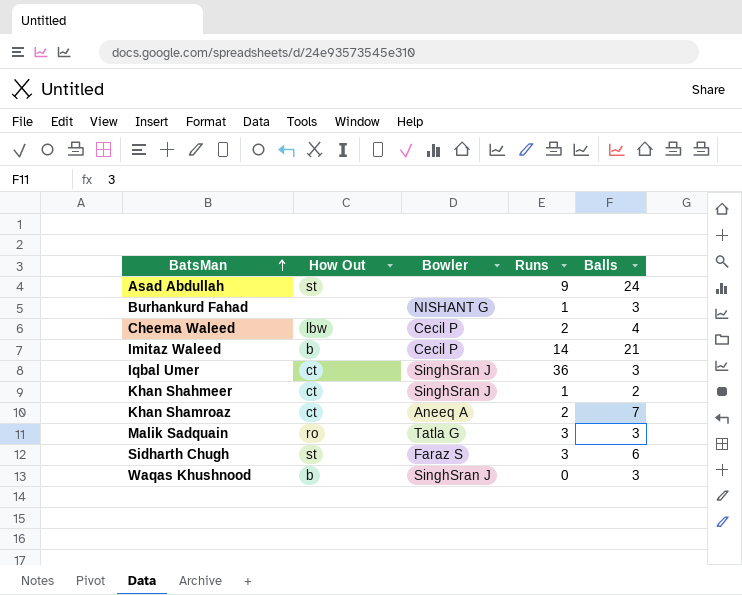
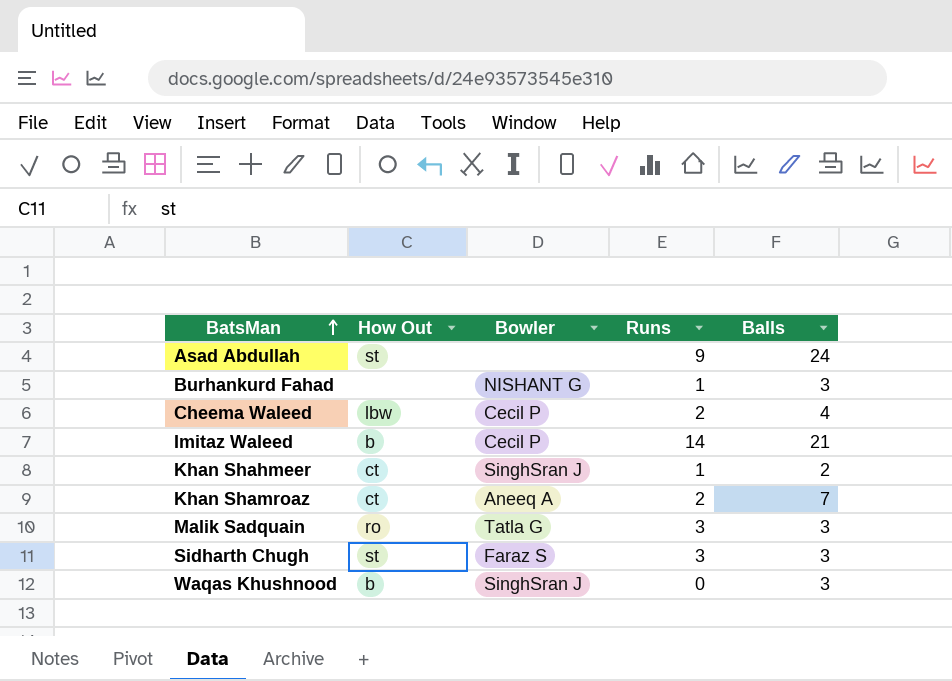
row Iqbal Umer: ct | SinghSran J | 36 | 3 -> none
Sidharth Chugh | Balls: 6 -> 3

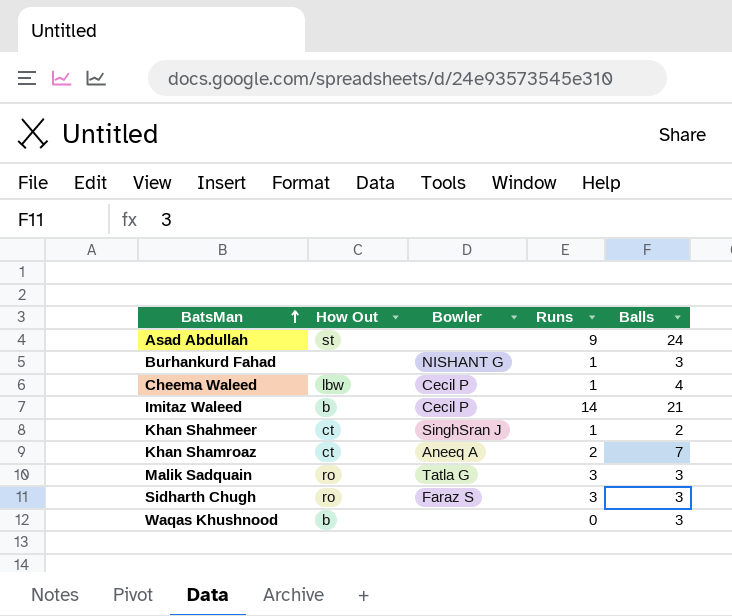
Cheema Waleed | Runs: 2 -> 1
Sidharth Chugh | How Out: st -> ro
Waqas Khushnood | Bowler: SinghSran J -> none

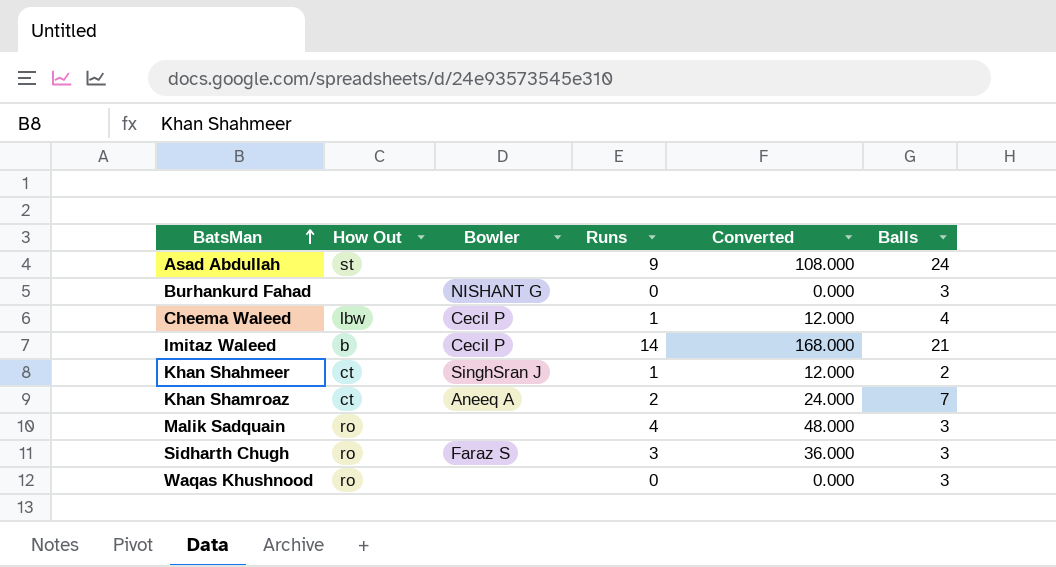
column Converted | formula: none -> [Runs] * 12
Burhankurd Fahad | Runs: 1 -> 0
Malik Sadquain | Bowler: Tatla G -> none
Malik Sadquain | Runs: 3 -> 4
Waqas Khushnood | How Out: b -> ro

